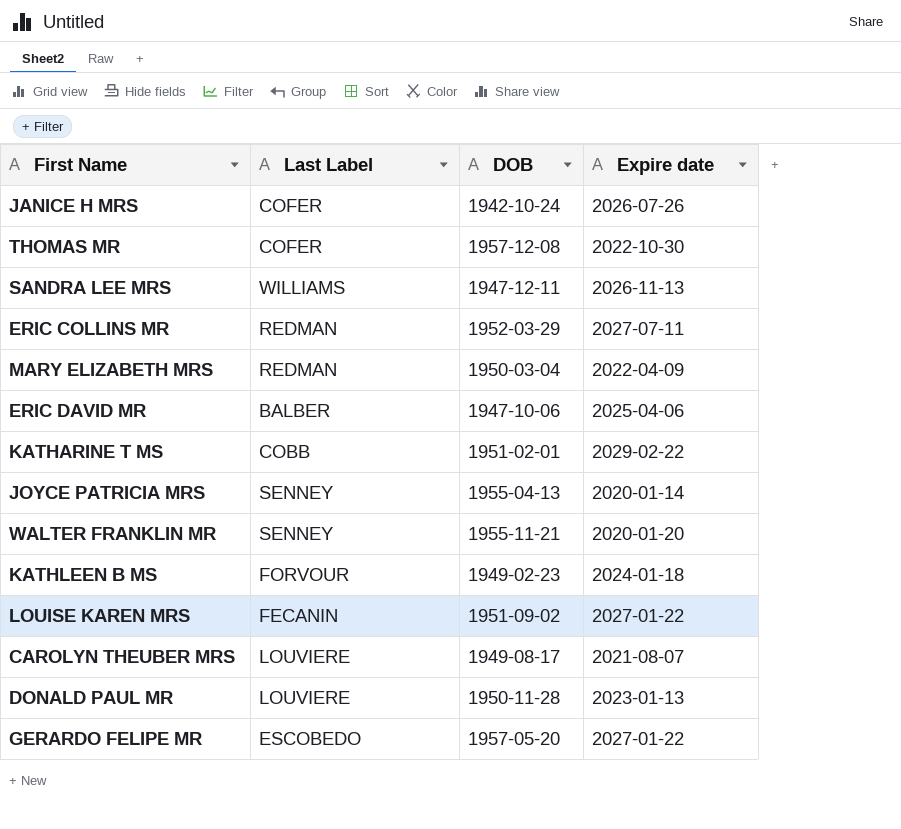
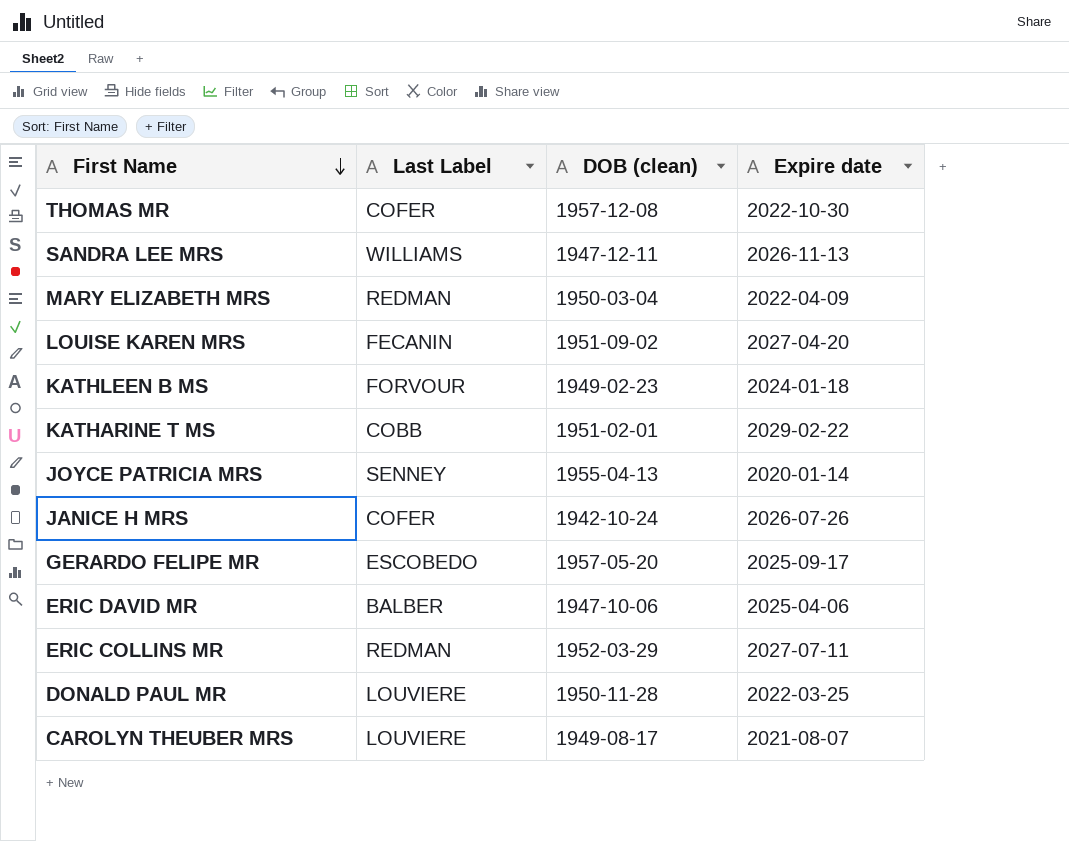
row order: none -> First Name descending
column name: DOB -> DOB (clean)
row WALTER FRANKLIN MR: SENNEY | 1955-11-21 | 2020-01-20 -> none
LOUISE KAREN MRS | Expire date: 2027-01-22 -> 2027-04-20
GERARDO FELIPE MR | Expire date: 2027-01-22 -> 2025-09-17
DONALD PAUL MR | Expire date: 2023-01-13 -> 2022-03-25

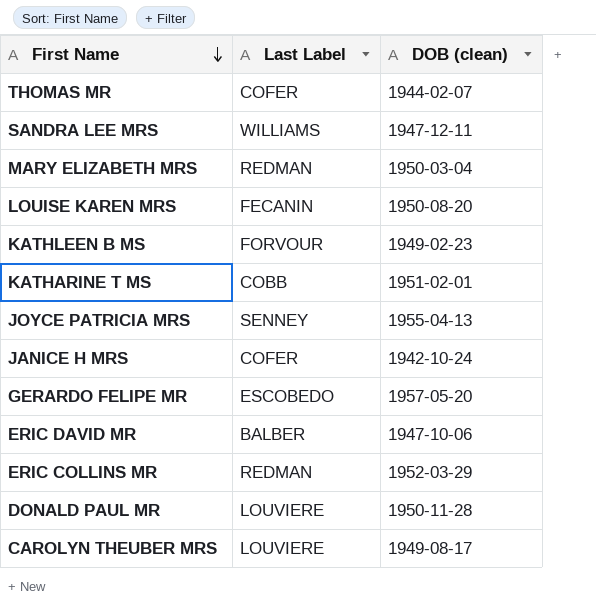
column Expire date | position: 4 -> none
THOMAS MR | DOB (clean): 1957-12-08 -> 1944-02-07
LOUISE KAREN MRS | DOB (clean): 1951-09-02 -> 1950-08-20

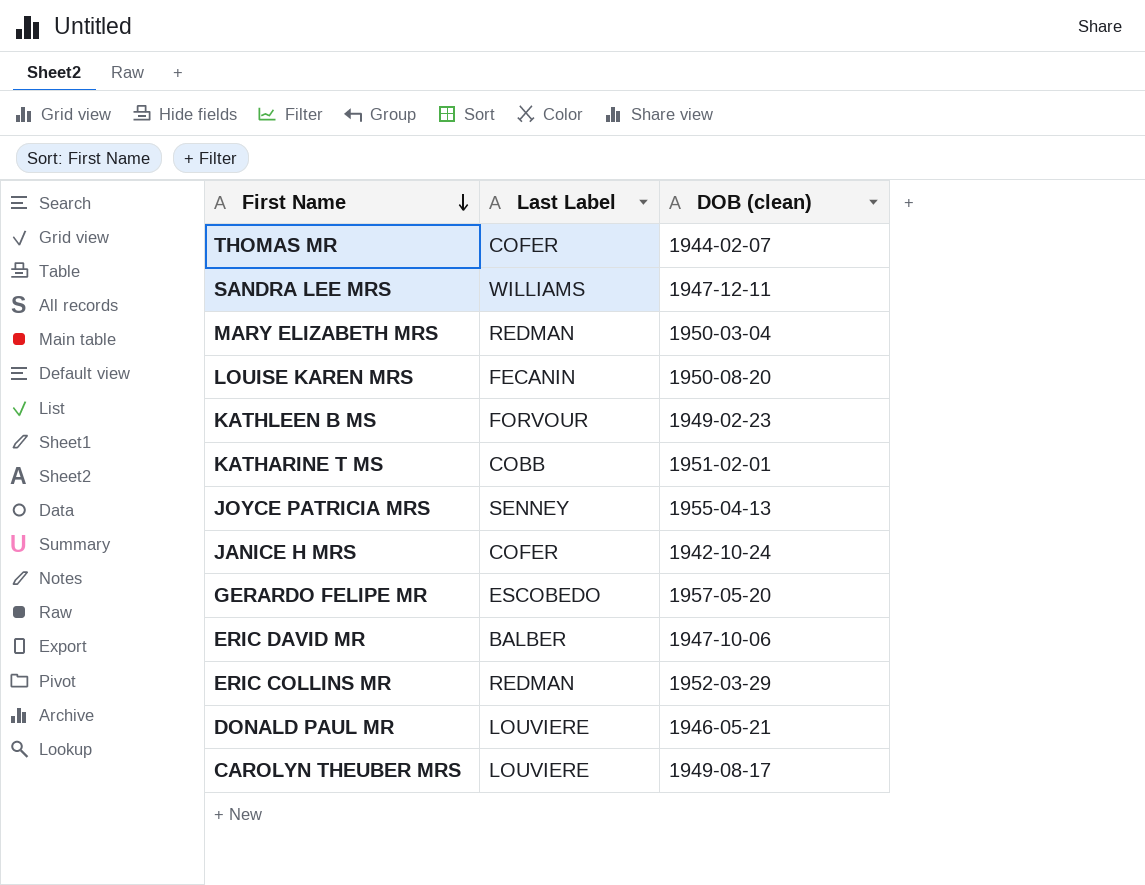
DONALD PAUL MR | DOB (clean): 1950-11-28 -> 1946-05-21

